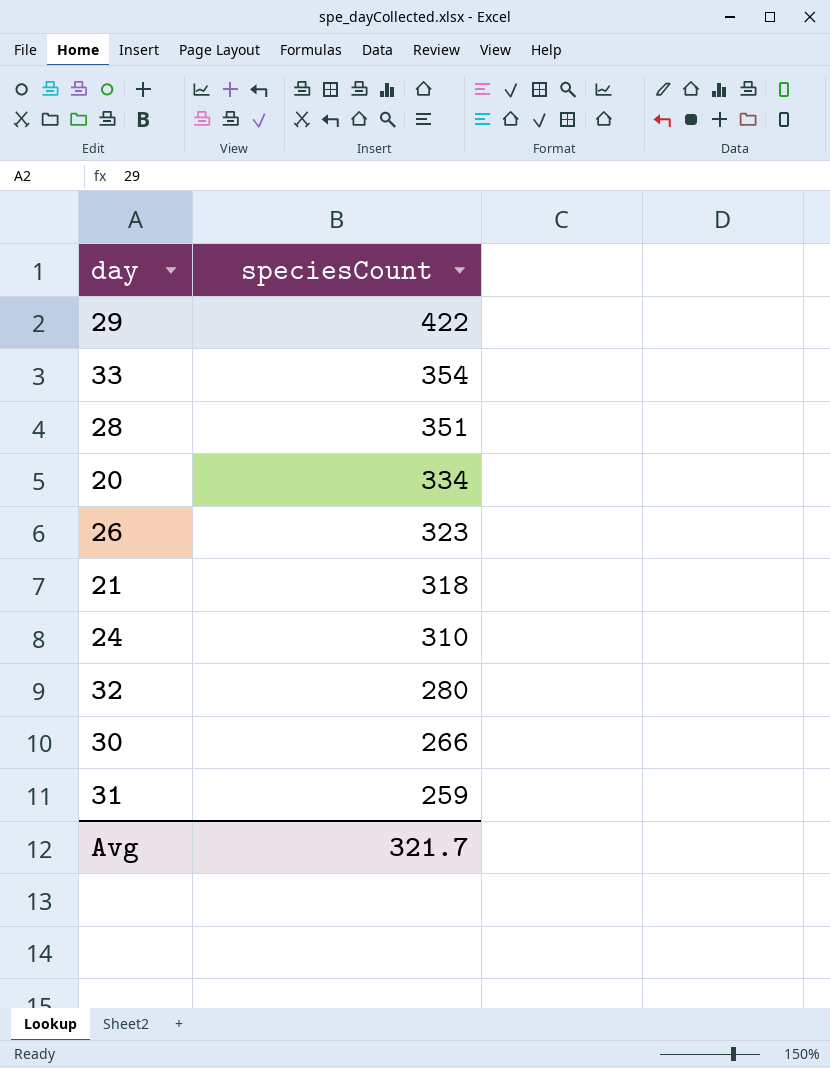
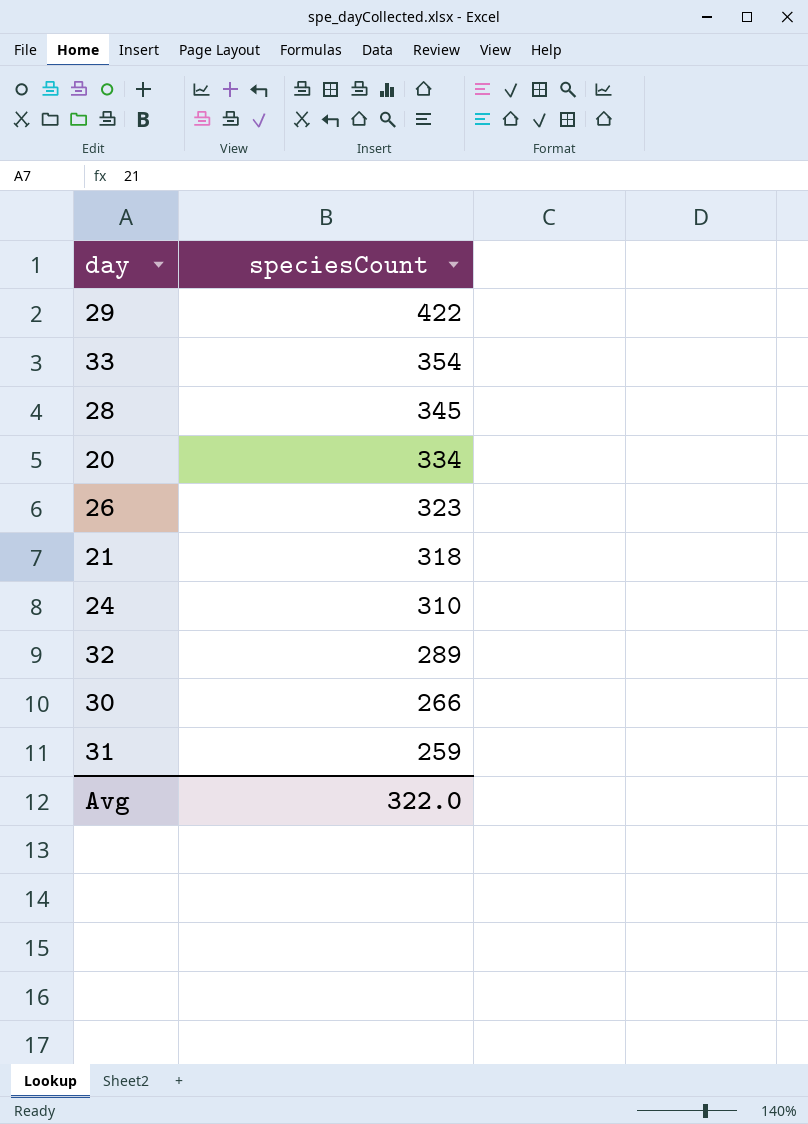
28 | speciesCount: 351 -> 345
32 | speciesCount: 280 -> 289
Avg | speciesCount: 321.7 -> 322.0

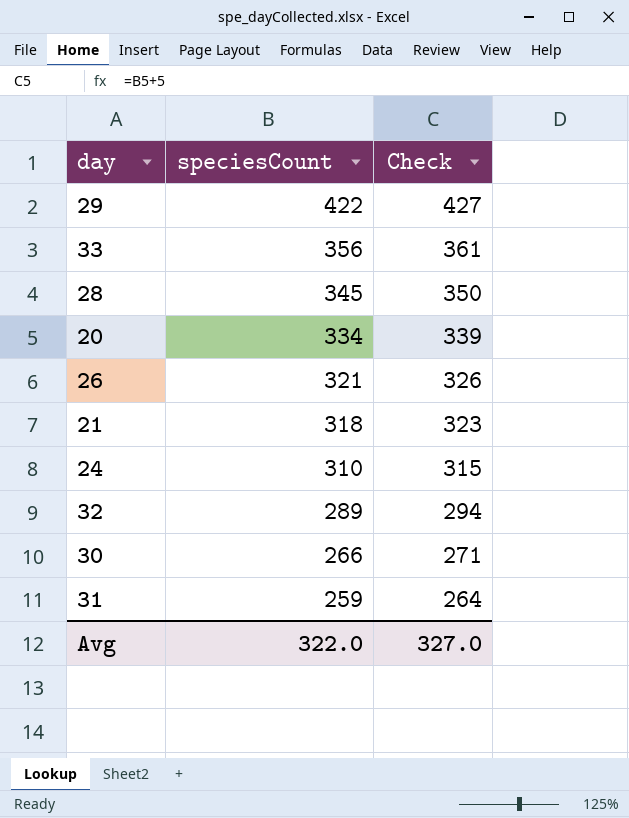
column Check | formula: none -> [speciesCount] + 5
33 | speciesCount: 354 -> 356
26 | speciesCount: 323 -> 321

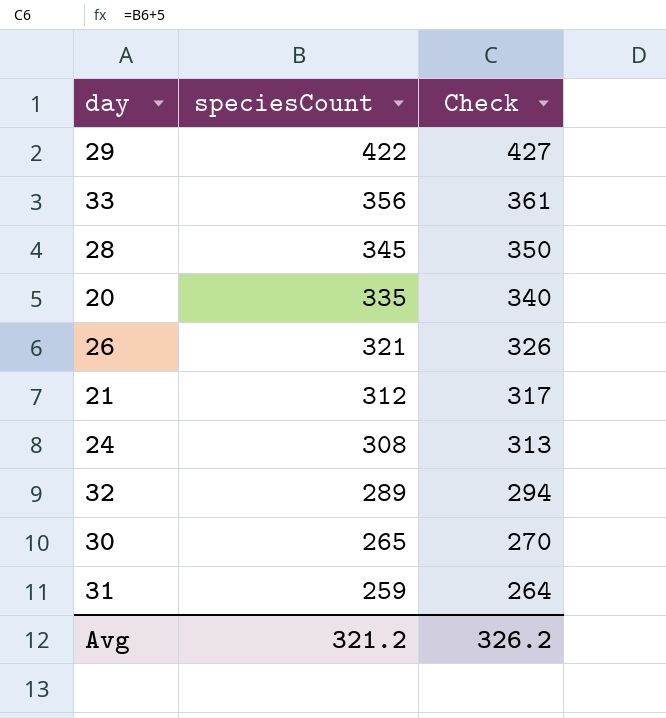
20 | speciesCount: 334 -> 335
20 | Check: 339 -> 340
21 | speciesCount: 318 -> 312
21 | Check: 323 -> 317
24 | speciesCount: 310 -> 308
24 | Check: 315 -> 313
30 | speciesCount: 266 -> 265
30 | Check: 271 -> 270
Avg | speciesCount: 322.0 -> 321.2
Avg | Check: 327.0 -> 326.2

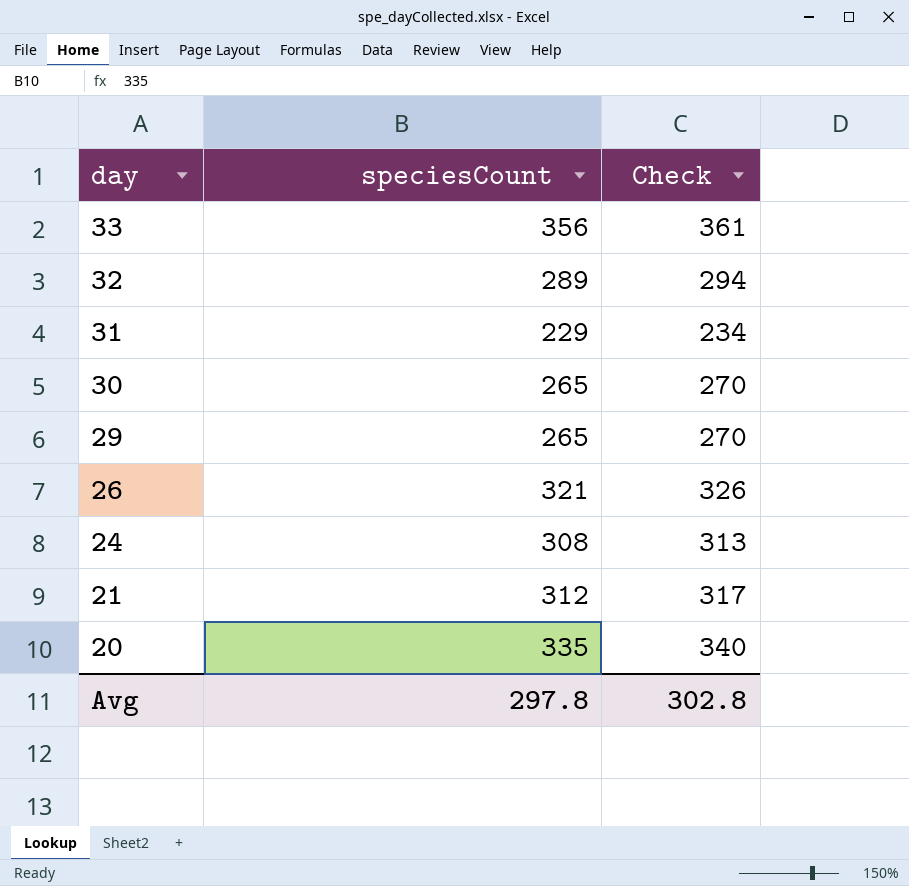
row order: speciesCount descending -> day descending
row 28: 345 | 350 -> none
31 | speciesCount: 259 -> 229
31 | Check: 264 -> 234
29 | speciesCount: 422 -> 265
29 | Check: 427 -> 270
Avg | speciesCount: 321.2 -> 297.8
Avg | Check: 326.2 -> 302.8

